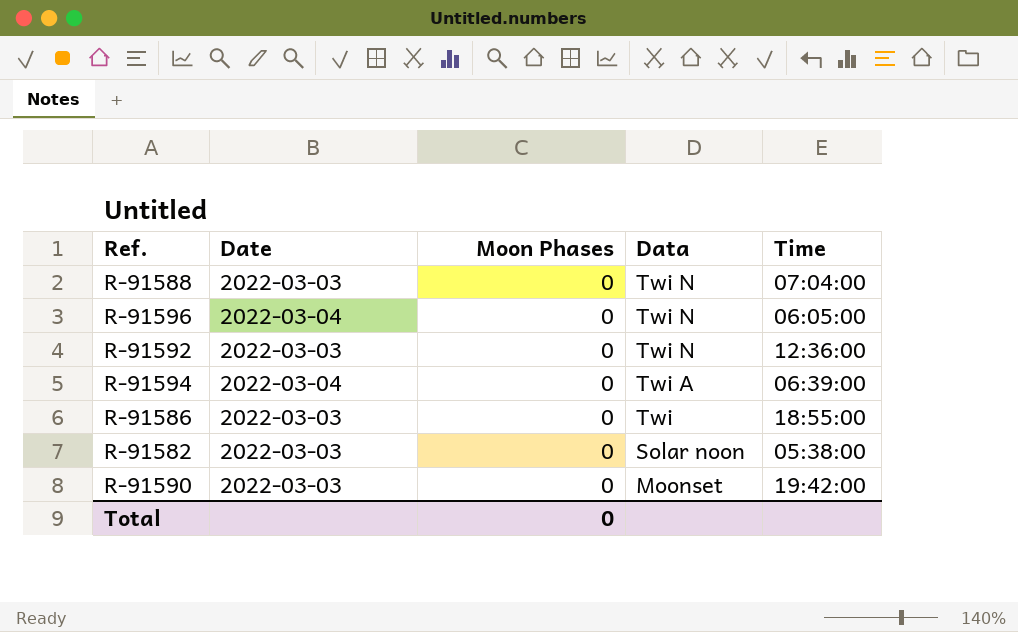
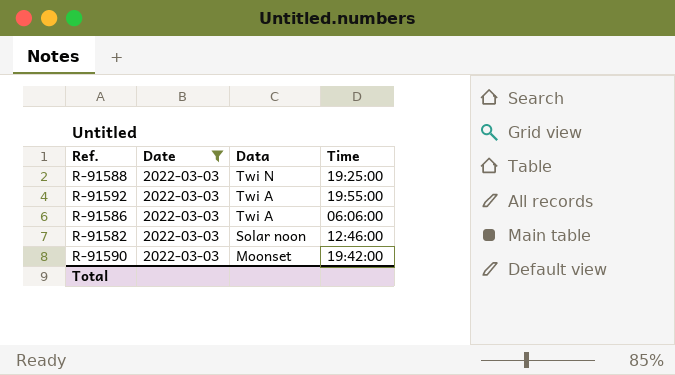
filter: none -> Date = 2022-03-03
column Moon Phases | position: 3 -> none
R-91588 | Time: 07:04:00 -> 19:25:00
R-91592 | Data: Twi N -> Twi A
R-91592 | Time: 12:36:00 -> 19:55:00
R-91586 | Data: Twi -> Twi A
R-91586 | Time: 18:55:00 -> 06:06:00
R-91582 | Time: 05:38:00 -> 12:46:00

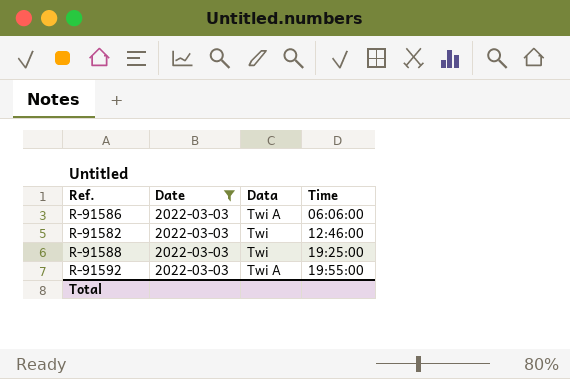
row order: Data descending -> Time ascending
row R-91590: 2022-03-03 | Moonset | 19:42:00 -> none
R-91582 | Data: Solar noon -> Twi
R-91588 | Data: Twi N -> Twi

